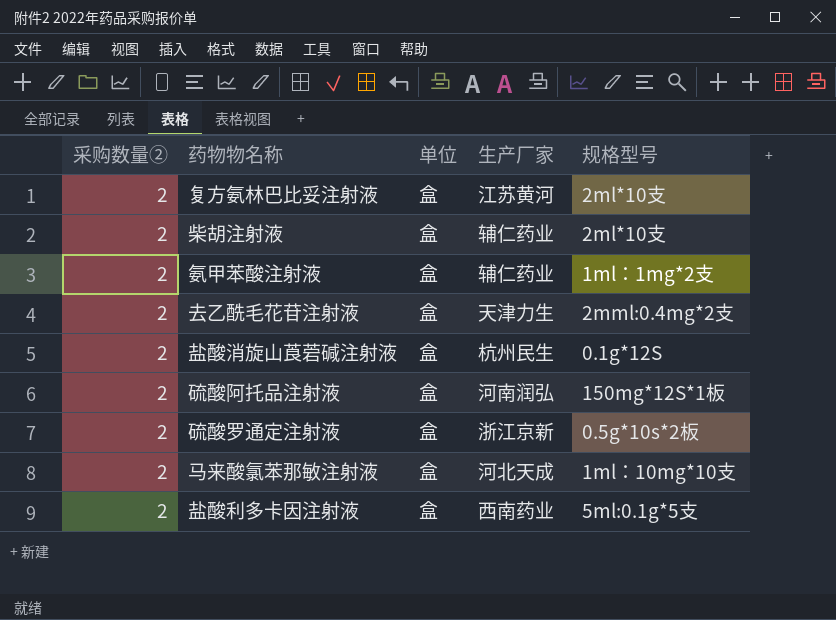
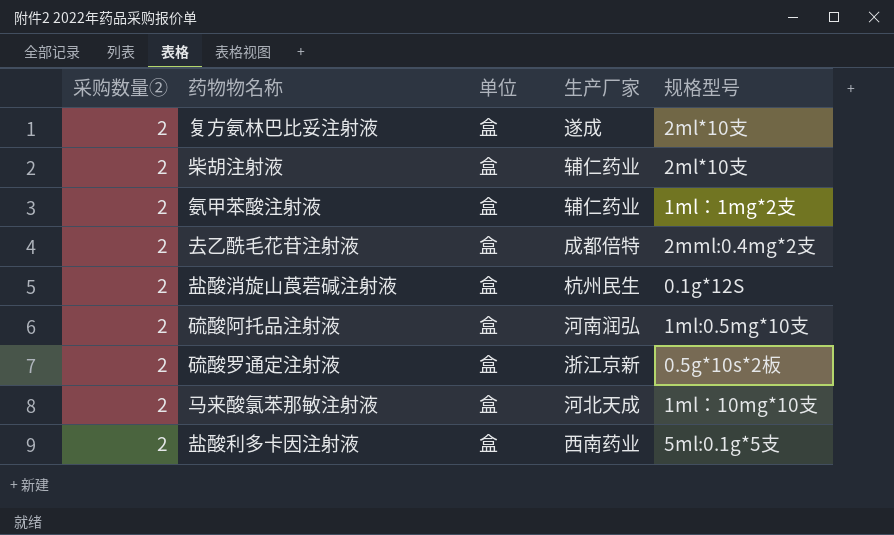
复方氨林巴比妥注射液 | 生产厂家: 江苏黄河 -> 遂成
去乙酰毛花苷注射液 | 生产厂家: 天津力生 -> 成都倍特
硫酸阿托品注射液 | 规格型号: 150mg*12S*1板 -> 1ml:0.5mg*10支

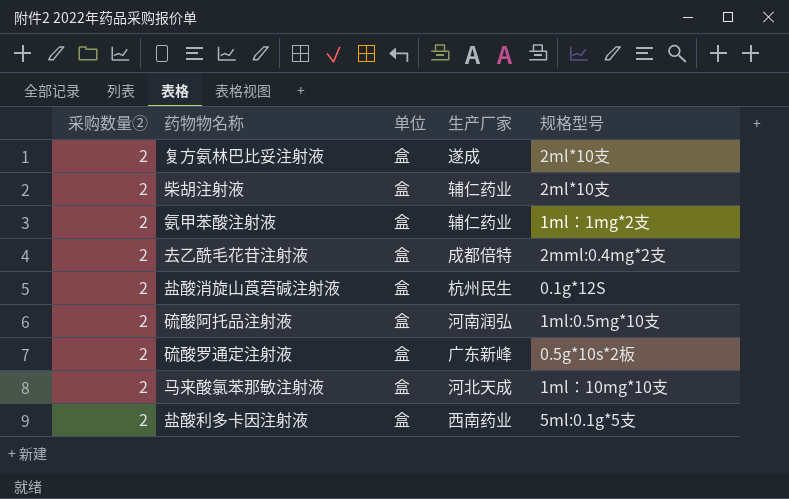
硫酸罗通定注射液 | 生产厂家: 浙江京新 -> 广东新峰

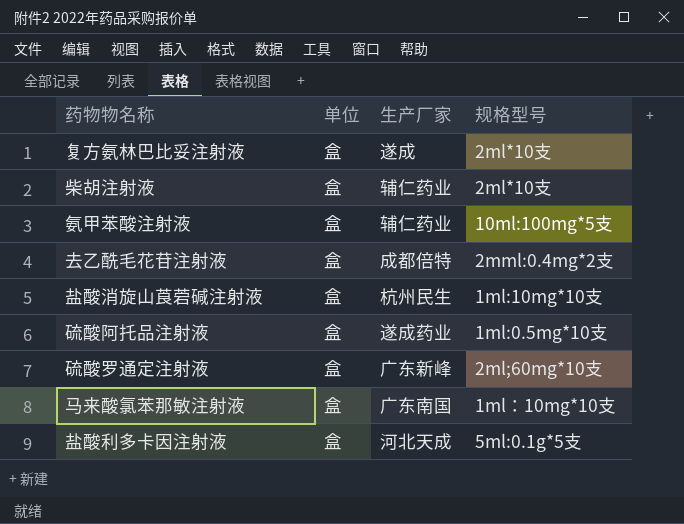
column 采购数量② | position: 1 -> none
氨甲苯酸注射液 | 规格型号: 1ml：1mg*2支 -> 10ml:100mg*5支
盐酸消旋山莨菪碱注射液 | 规格型号: 0.1g*12S -> 1ml:10mg*10支
硫酸阿托品注射液 | 生产厂家: 河南润弘 -> 遂成药业
硫酸罗通定注射液 | 规格型号: 0.5g*10s*2板 -> 2ml;60mg*10支
马来酸氯苯那敏注射液 | 生产厂家: 河北天成 -> 广东南国
盐酸利多卡因注射液 | 生产厂家: 西南药业 -> 河北天成

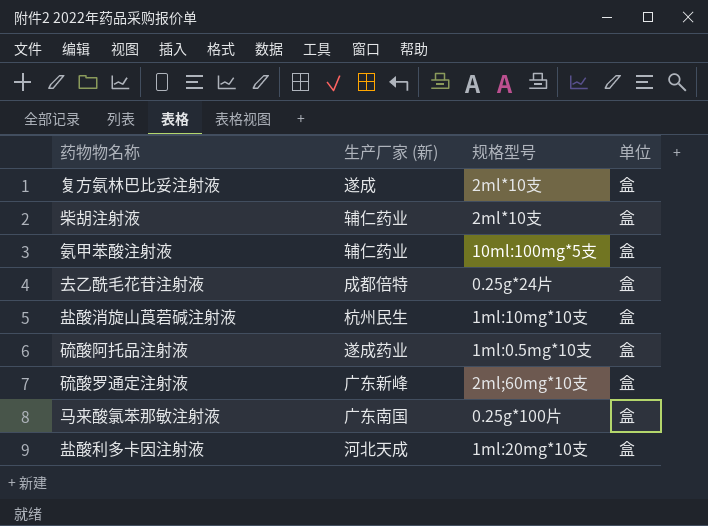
column name: 生产厂家 -> 生产厂家 (新)
column 单位 | position: 2 -> 4
去乙酰毛花苷注射液 | 规格型号: 2mml:0.4mg*2支 -> 0.25g*24片
马来酸氯苯那敏注射液 | 规格型号: 1ml：10mg*10支 -> 0.25g*100片
盐酸利多卡因注射液 | 规格型号: 5ml:0.1g*5支 -> 1ml:20mg*10支

